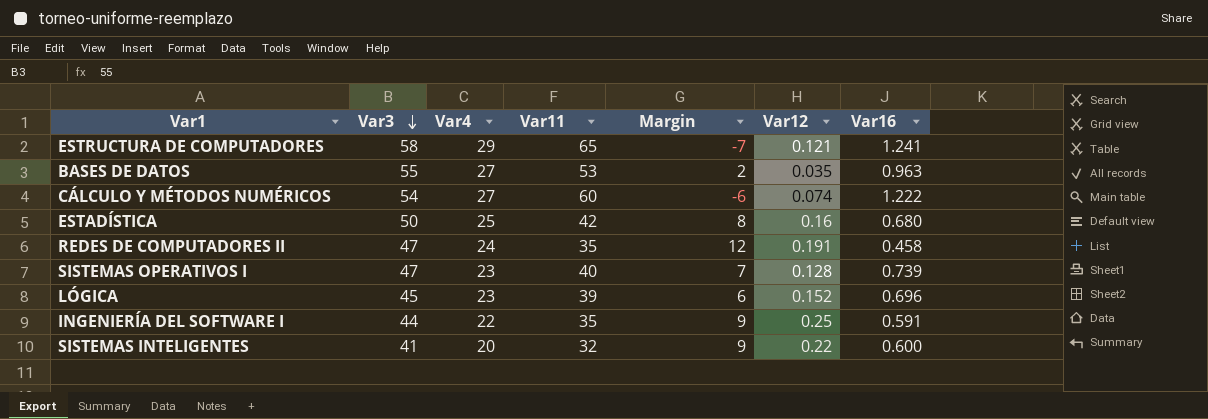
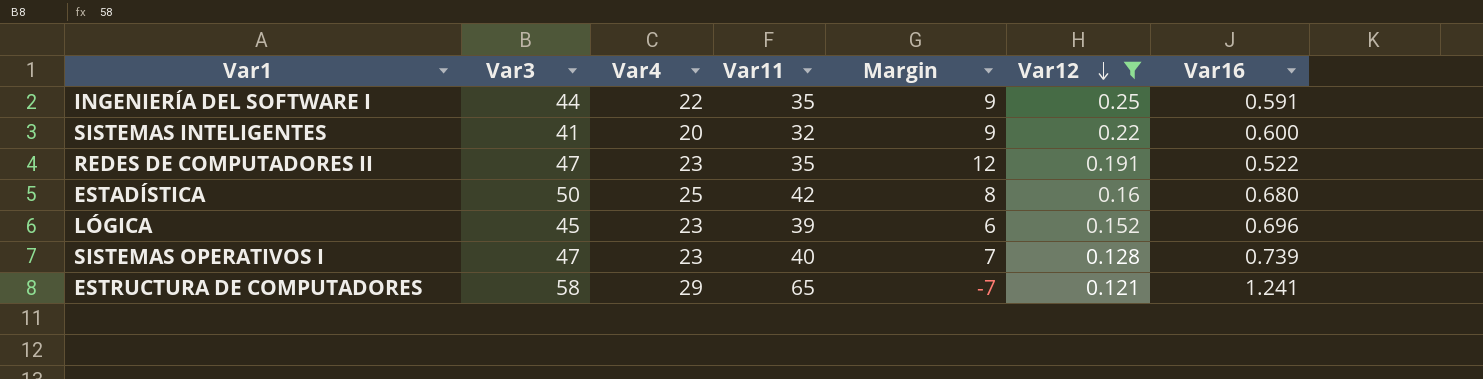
filter: none -> Var12 >= 0.121
row order: Var3 descending -> Var12 descending
REDES DE COMPUTADORES II | Var4: 24 -> 23
REDES DE COMPUTADORES II | Var16: 0.458 -> 0.522

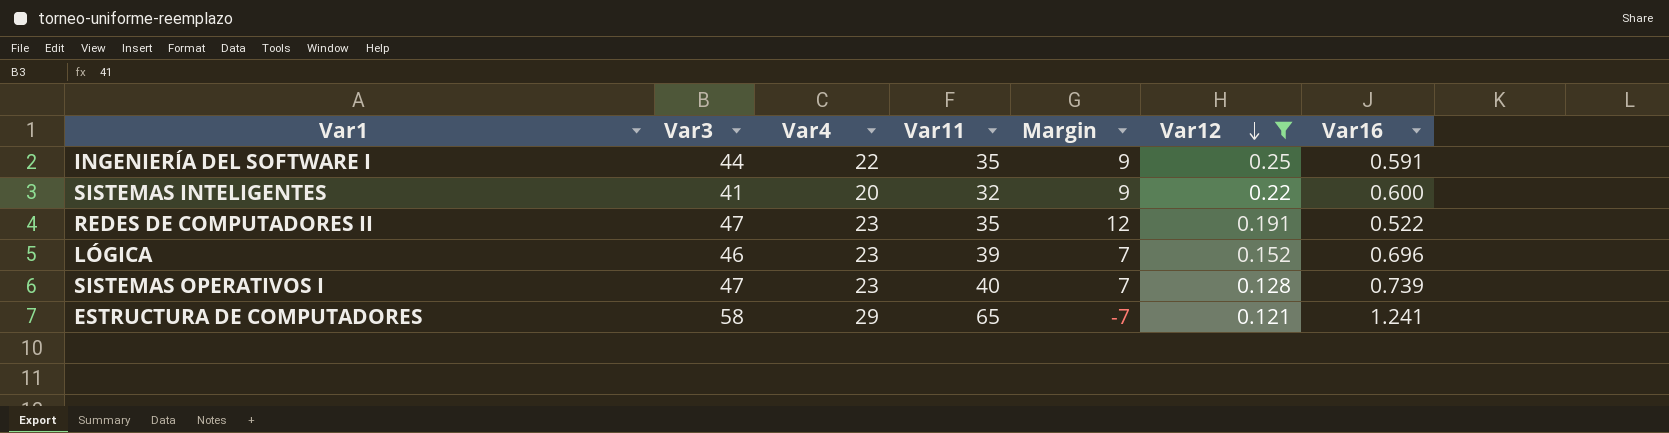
row ESTADÍSTICA: 50 | 25 | 42 | 8 | 0.16 | 0.680 -> none
LÓGICA | Var3: 45 -> 46
LÓGICA | Margin: 6 -> 7

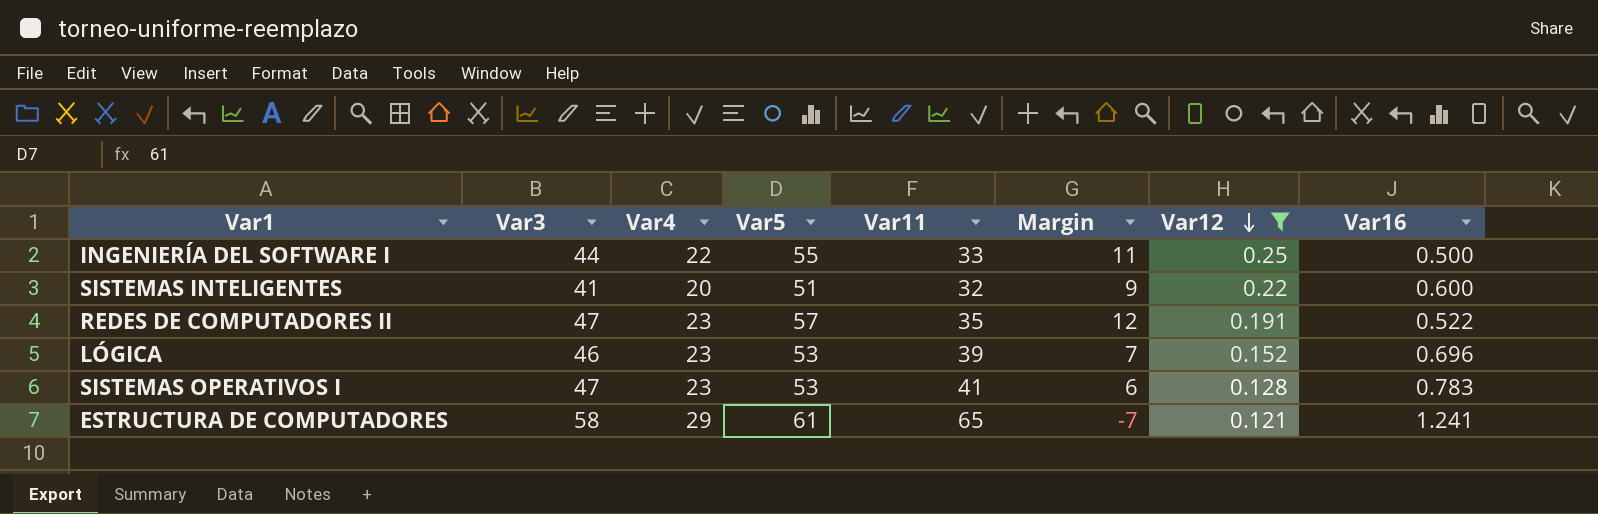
column Var5 | position: none -> 4
INGENIERÍA DEL SOFTWARE I | Var11: 35 -> 33
INGENIERÍA DEL SOFTWARE I | Margin: 9 -> 11
INGENIERÍA DEL SOFTWARE I | Var16: 0.591 -> 0.500
SISTEMAS OPERATIVOS I | Var11: 40 -> 41
SISTEMAS OPERATIVOS I | Margin: 7 -> 6
SISTEMAS OPERATIVOS I | Var16: 0.739 -> 0.783

